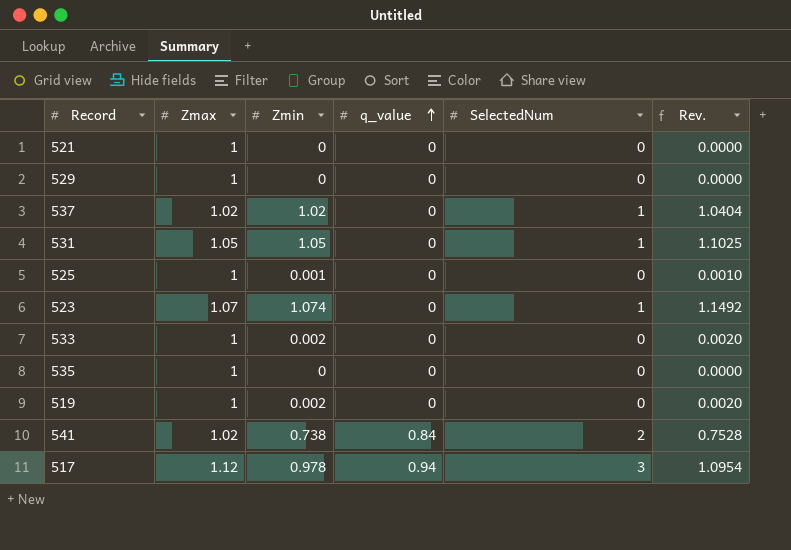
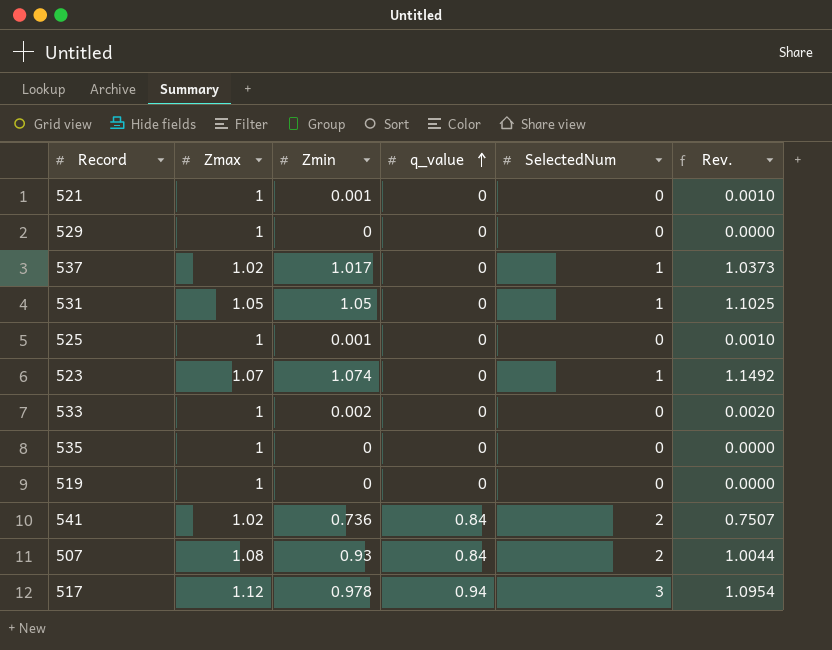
521 | Zmin: 0 -> 0.001
521 | Rev.: 0.0000 -> 0.0010
537 | Zmin: 1.02 -> 1.017
537 | Rev.: 1.0404 -> 1.0373
519 | Zmin: 0.002 -> 0
519 | Rev.: 0.0020 -> 0.0000
541 | Zmin: 0.738 -> 0.736
541 | Rev.: 0.7528 -> 0.7507
row 507: none -> 1.08 | 0.93 | 0.84 | 2 | 1.0044

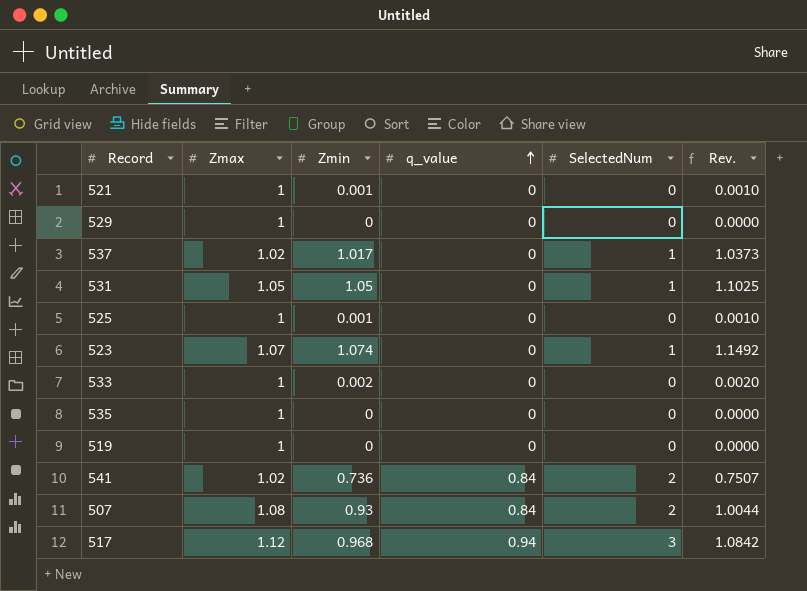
517 | Zmin: 0.978 -> 0.968
517 | Rev.: 1.0954 -> 1.0842

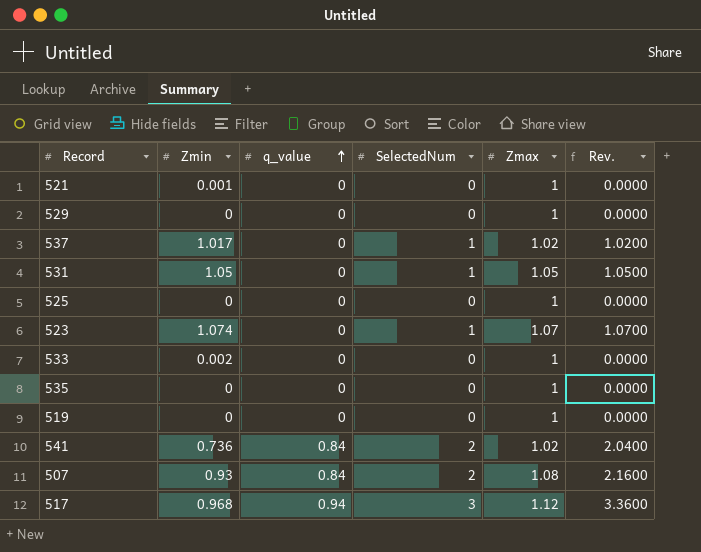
column Zmax | position: 2 -> 5
column Rev. | formula: [Zmax] * [Zmin] -> [SelectedNum] * [Zmax]
525 | Zmin: 0.001 -> 0

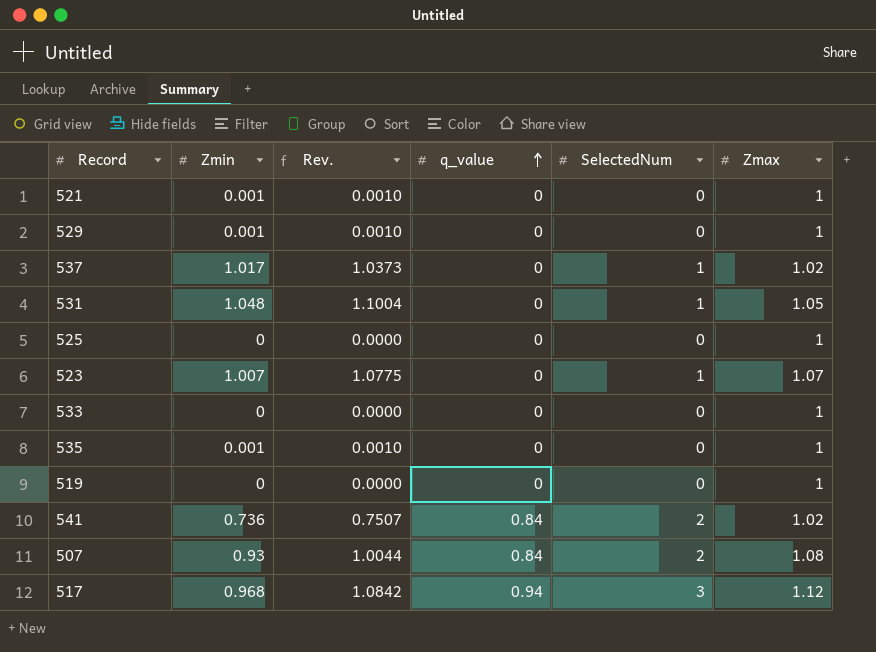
column Rev. | formula: [SelectedNum] * [Zmax] -> [Zmin] * [Zmax]
column Rev. | position: 6 -> 3
529 | Zmin: 0 -> 0.001
531 | Zmin: 1.05 -> 1.048
523 | Zmin: 1.074 -> 1.007
533 | Zmin: 0.002 -> 0
535 | Zmin: 0 -> 0.001

